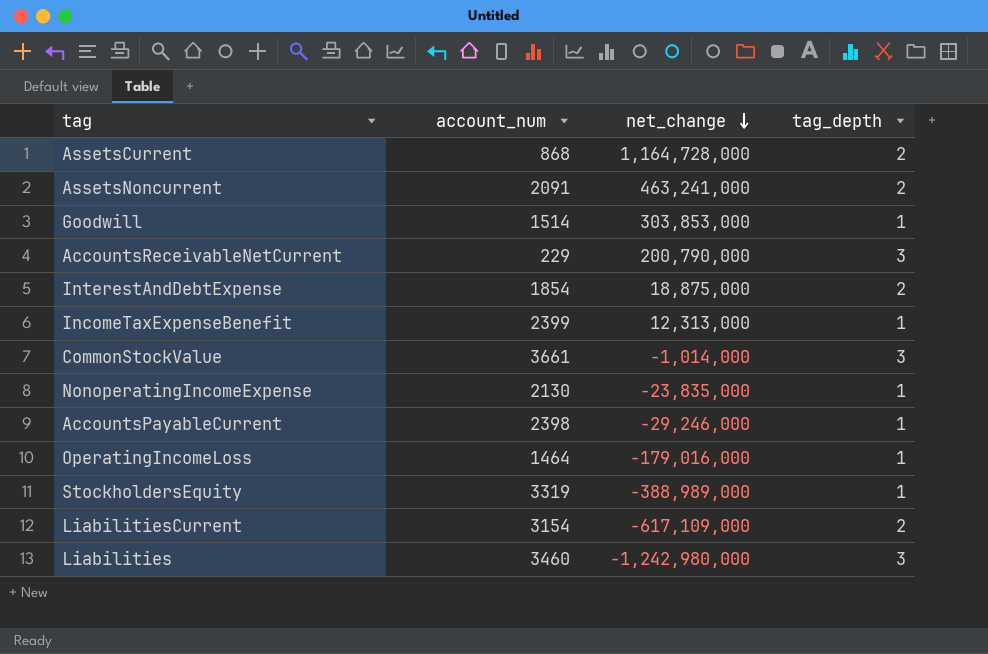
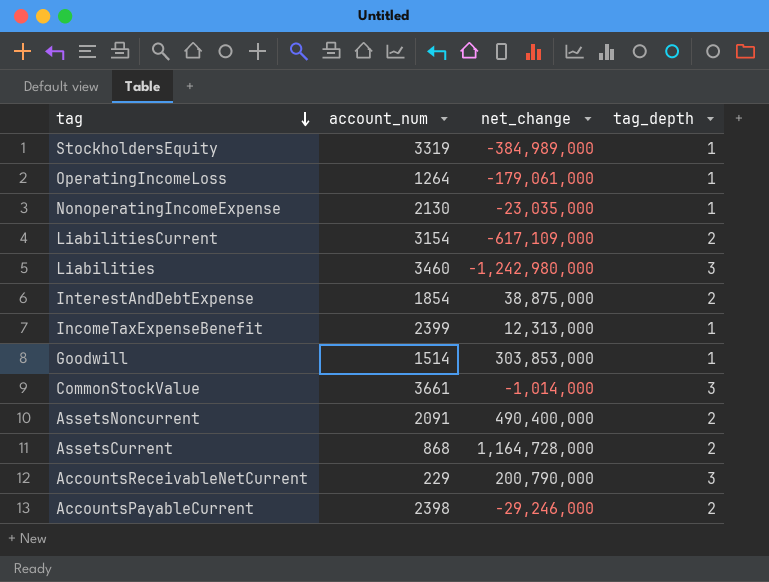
row order: net_change descending -> tag descending
StockholdersEquity | net_change: -388,989,000 -> -384,989,000
OperatingIncomeLoss | account_num: 1464 -> 1264
OperatingIncomeLoss | net_change: -179,016,000 -> -179,061,000
NonoperatingIncomeExpense | net_change: -23,835,000 -> -23,035,000
InterestAndDebtExpense | net_change: 18,875,000 -> 38,875,000
AssetsNoncurrent | net_change: 463,241,000 -> 490,400,000
AccountsPayableCurrent | tag_depth: 1 -> 2

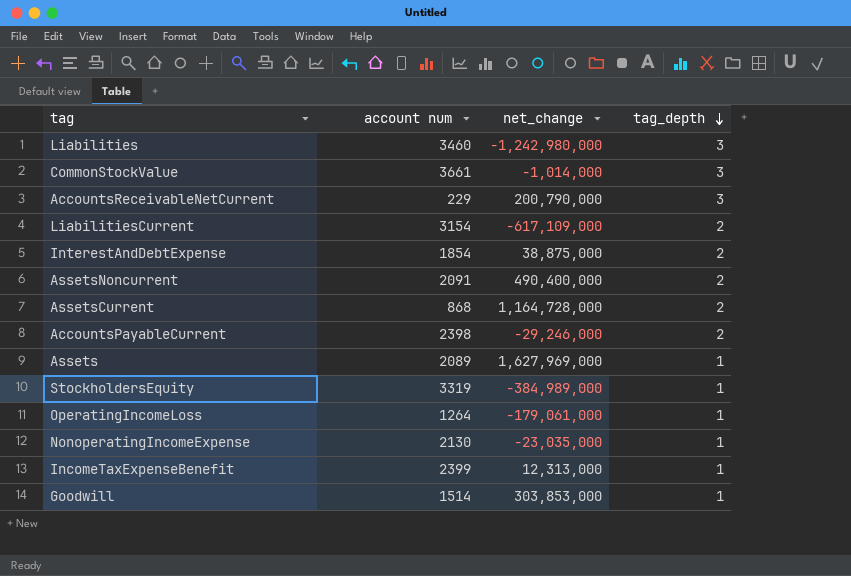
row order: tag descending -> tag_depth descending
column name: account_num -> account num
row Assets: none -> 2089 | 1,627,969,000 | 1

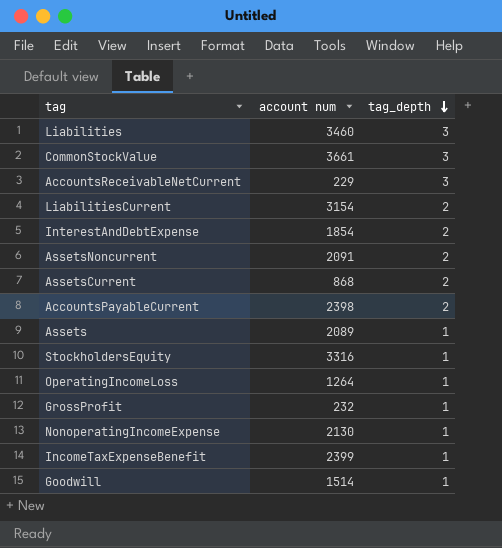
column net_change | position: 3 -> none
StockholdersEquity | account num: 3319 -> 3316
row GrossProfit: none -> 232 | 1

